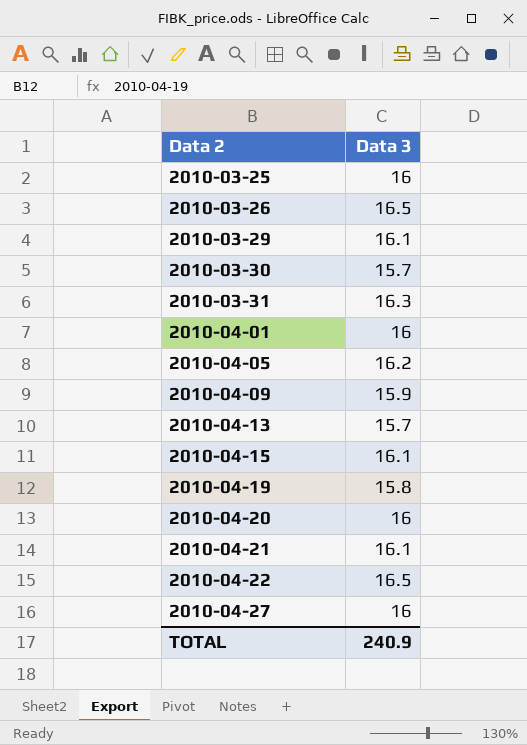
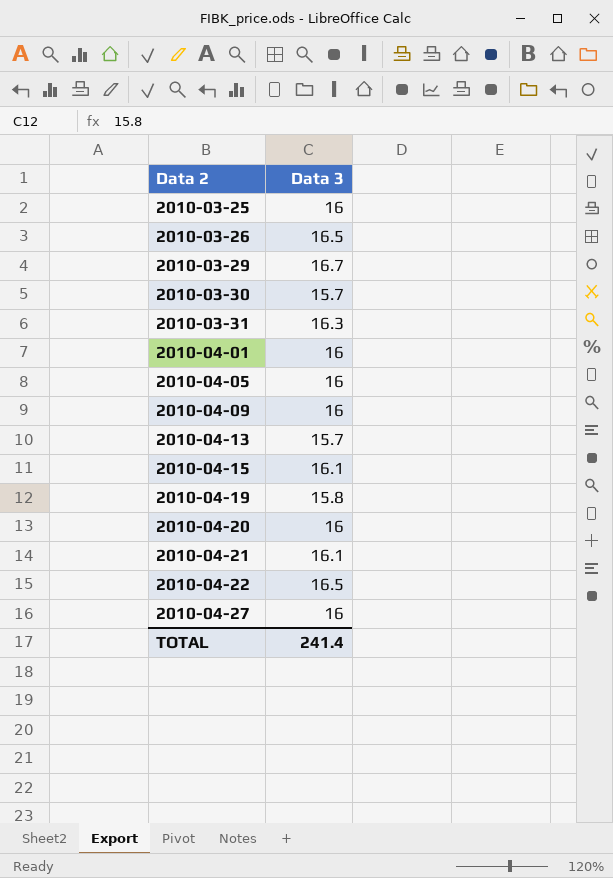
2010-03-29 | Data 3: 16.1 -> 16.7
2010-04-05 | Data 3: 16.2 -> 16
2010-04-09 | Data 3: 15.9 -> 16
TOTAL | Data 3: 240.9 -> 241.4

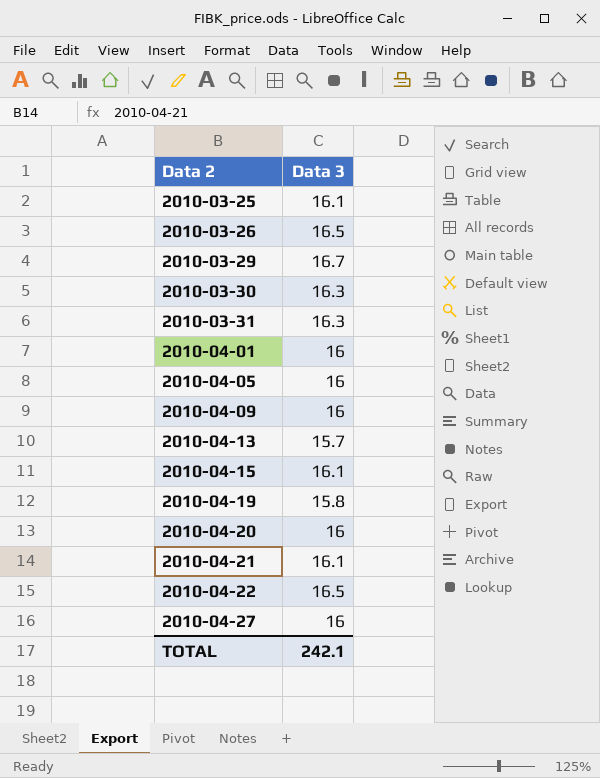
2010-03-25 | Data 3: 16 -> 16.1
2010-03-30 | Data 3: 15.7 -> 16.3
TOTAL | Data 3: 241.4 -> 242.1

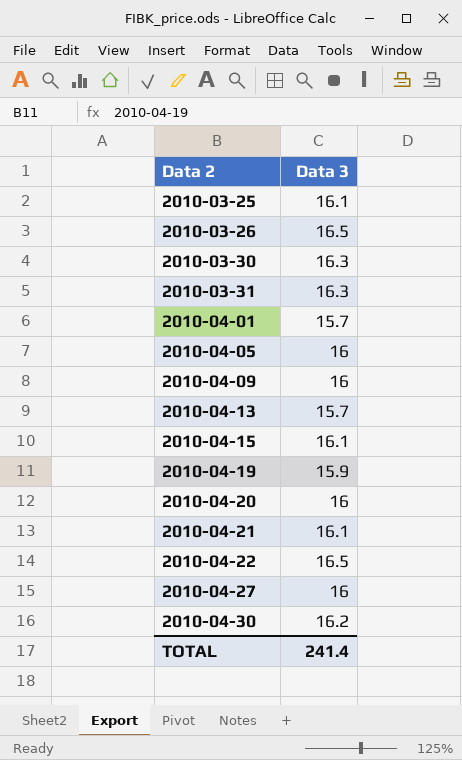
row 2010-03-29: 16.7 -> none
2010-04-01 | Data 3: 16 -> 15.7
2010-04-19 | Data 3: 15.8 -> 15.9
row 2010-04-30: none -> 16.2
TOTAL | Data 3: 242.1 -> 241.4

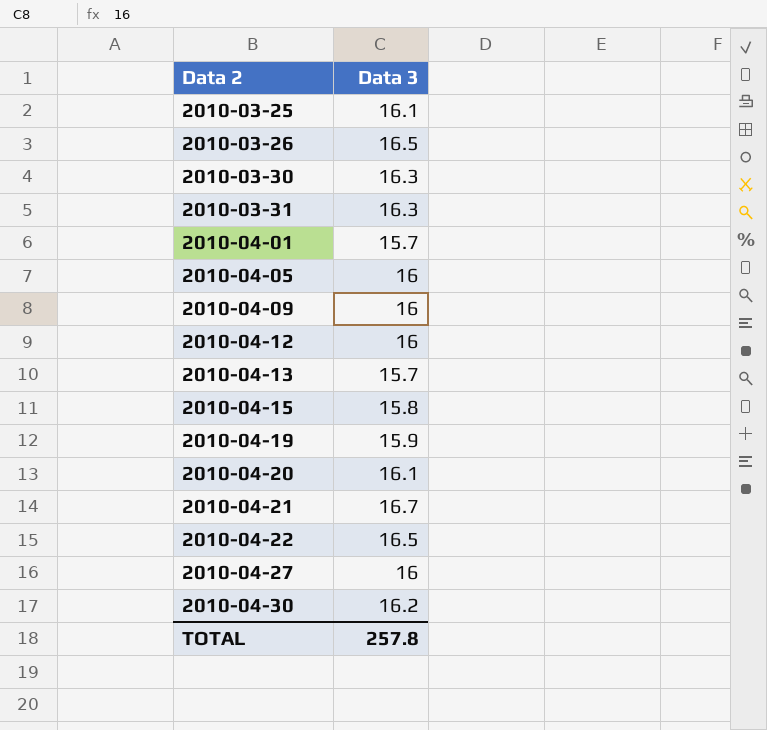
row 2010-04-12: none -> 16
2010-04-15 | Data 3: 16.1 -> 15.8
2010-04-20 | Data 3: 16 -> 16.1
2010-04-21 | Data 3: 16.1 -> 16.7
TOTAL | Data 3: 241.4 -> 257.8

